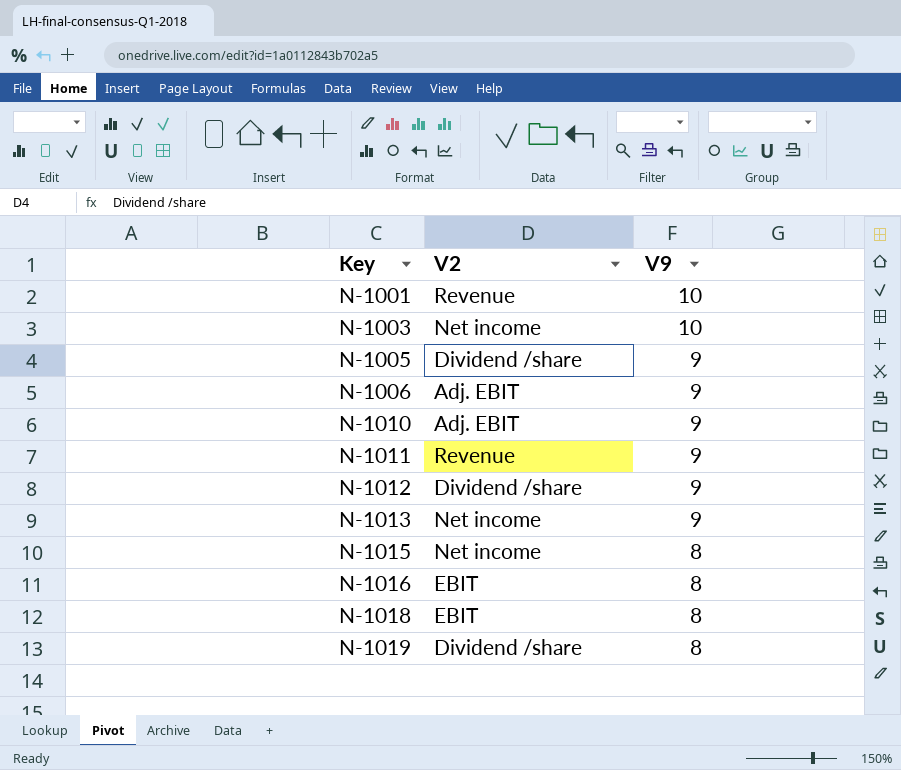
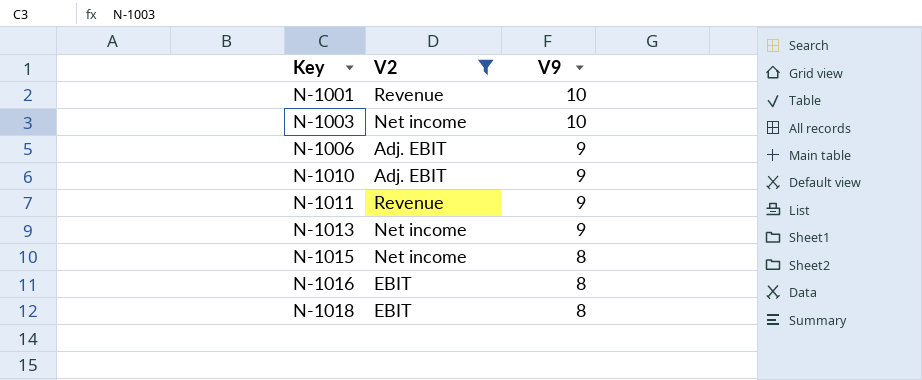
filter: none -> V2 != Dividend /share

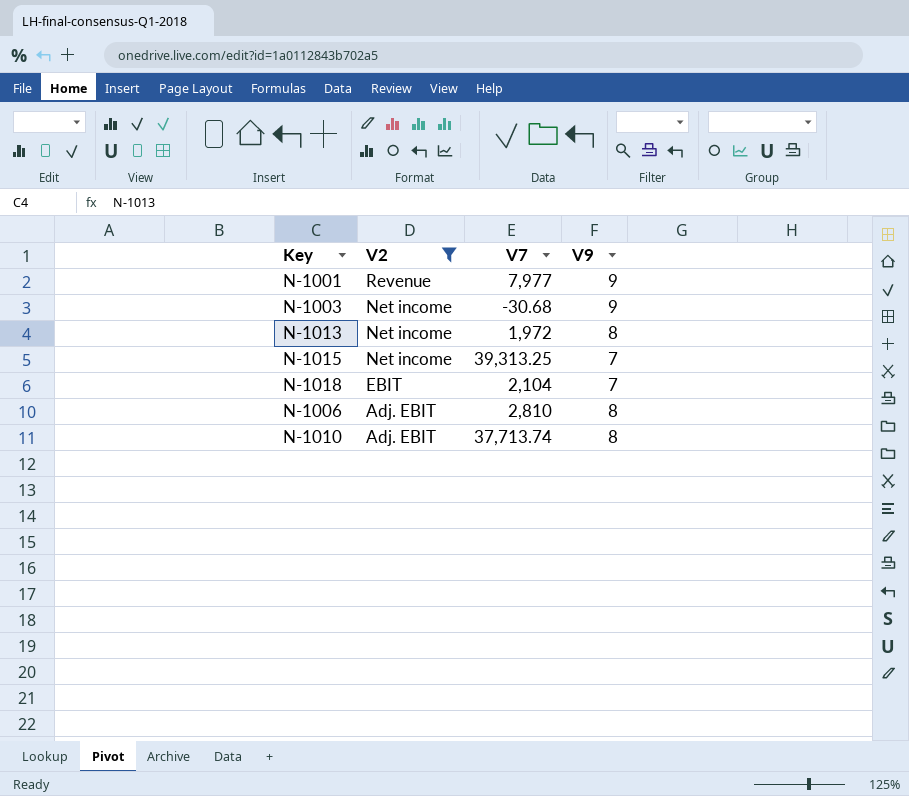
row order: Key ascending -> V2 descending
column V7 | position: none -> 3
row N-1011: Revenue | 9 -> none
row N-1016: EBIT | 8 -> none
N-1001 | V9: 10 -> 9
N-1003 | V9: 10 -> 9
N-1013 | V9: 9 -> 8
N-1015 | V9: 8 -> 7
N-1018 | V9: 8 -> 7
N-1006 | V9: 9 -> 8
N-1010 | V9: 9 -> 8

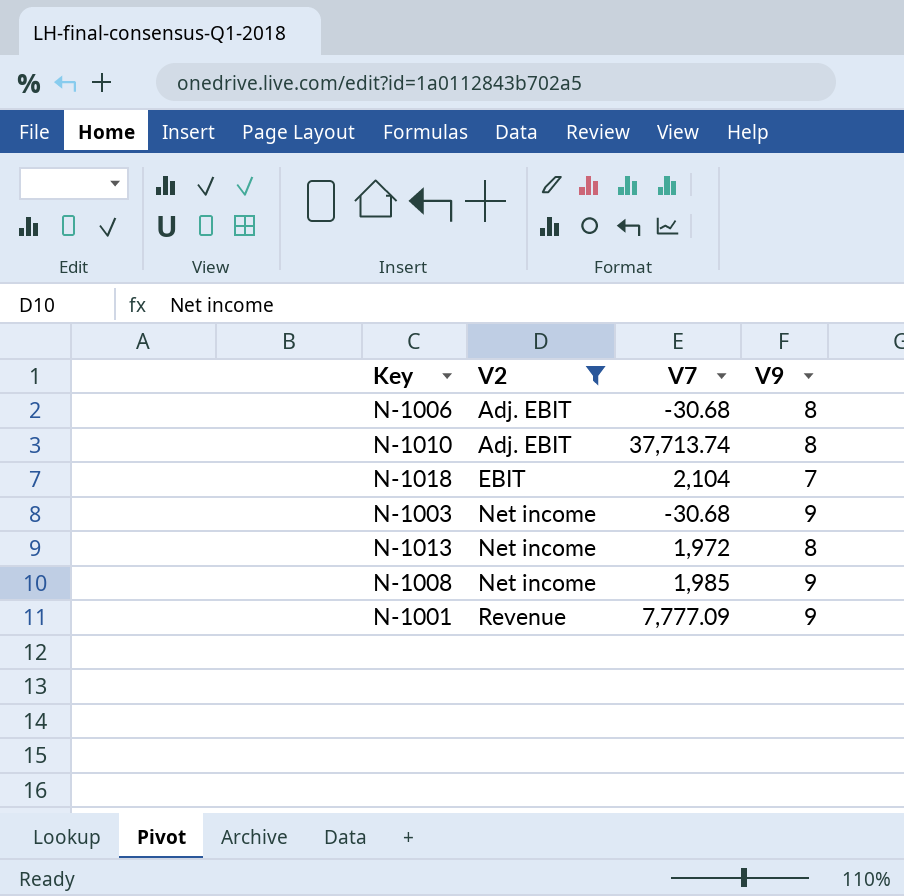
row order: V2 descending -> V2 ascending
row N-1015: Net income | 39,313.25 | 7 -> none
N-1006 | V7: 2,810 -> -30.68
row N-1008: none -> Net income | 1,985 | 9
N-1001 | V7: 7,977 -> 7,777.09

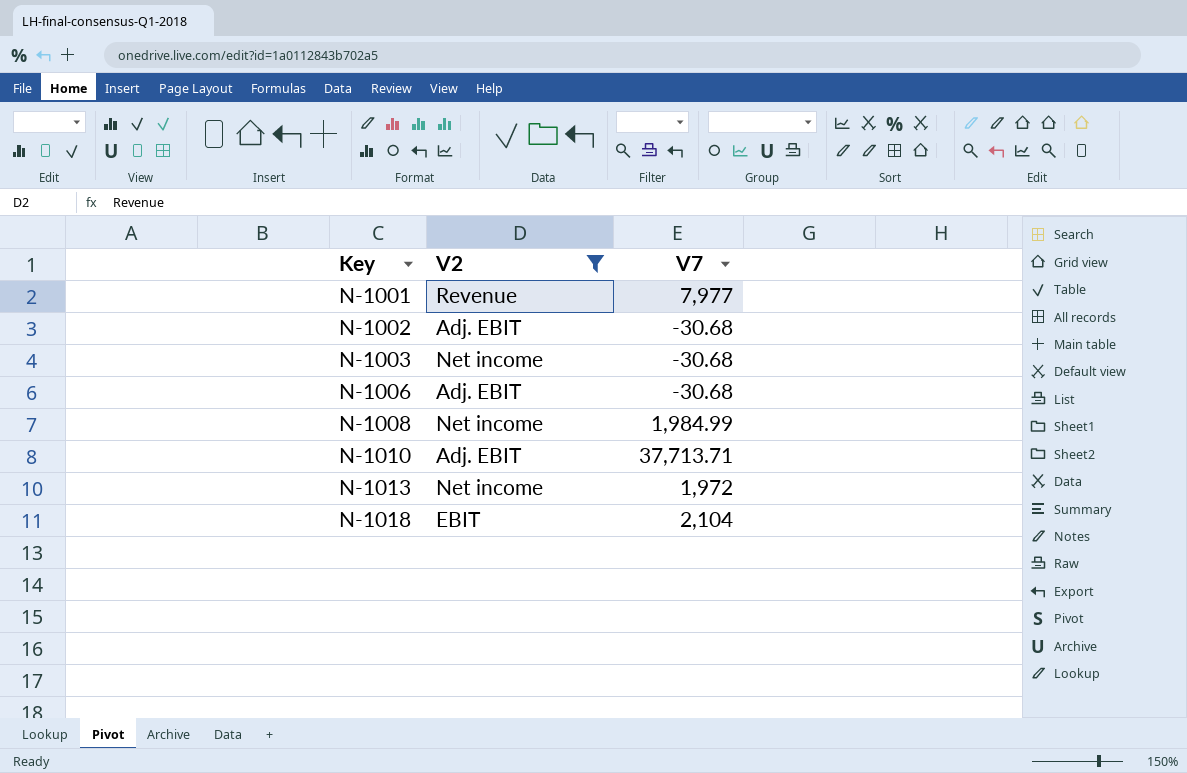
row order: V2 ascending -> Key ascending
column V9 | position: 4 -> none
N-1001 | V7: 7,777.09 -> 7,977
row N-1002: none -> Adj. EBIT | -30.68
N-1008 | V7: 1,985 -> 1,984.99
N-1010 | V7: 37,713.74 -> 37,713.71

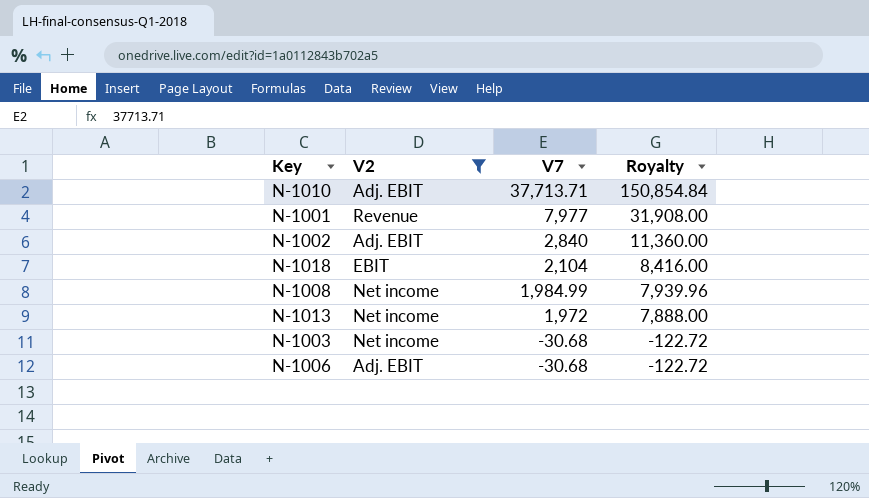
row order: Key ascending -> V7 descending
column Royalty | formula: none -> [V7] * 4
N-1002 | V7: -30.68 -> 2,840

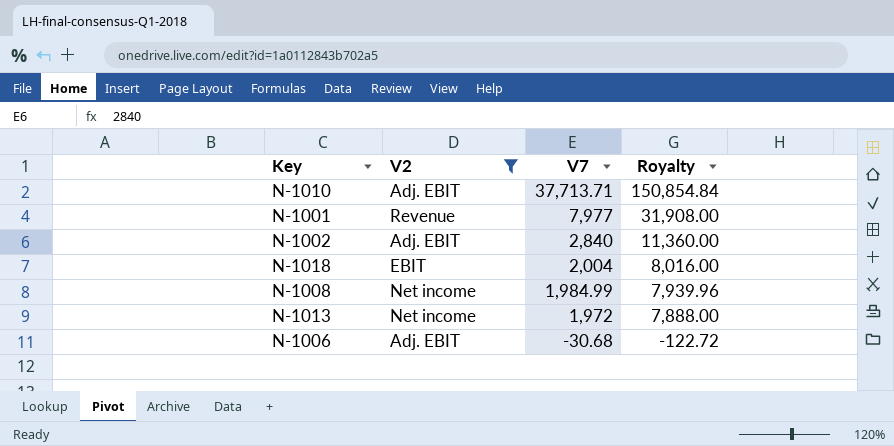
row N-1003: Net income | -30.68 | -122.72 -> none
N-1018 | V7: 2,104 -> 2,004
N-1018 | Royalty: 8,416.00 -> 8,016.00

